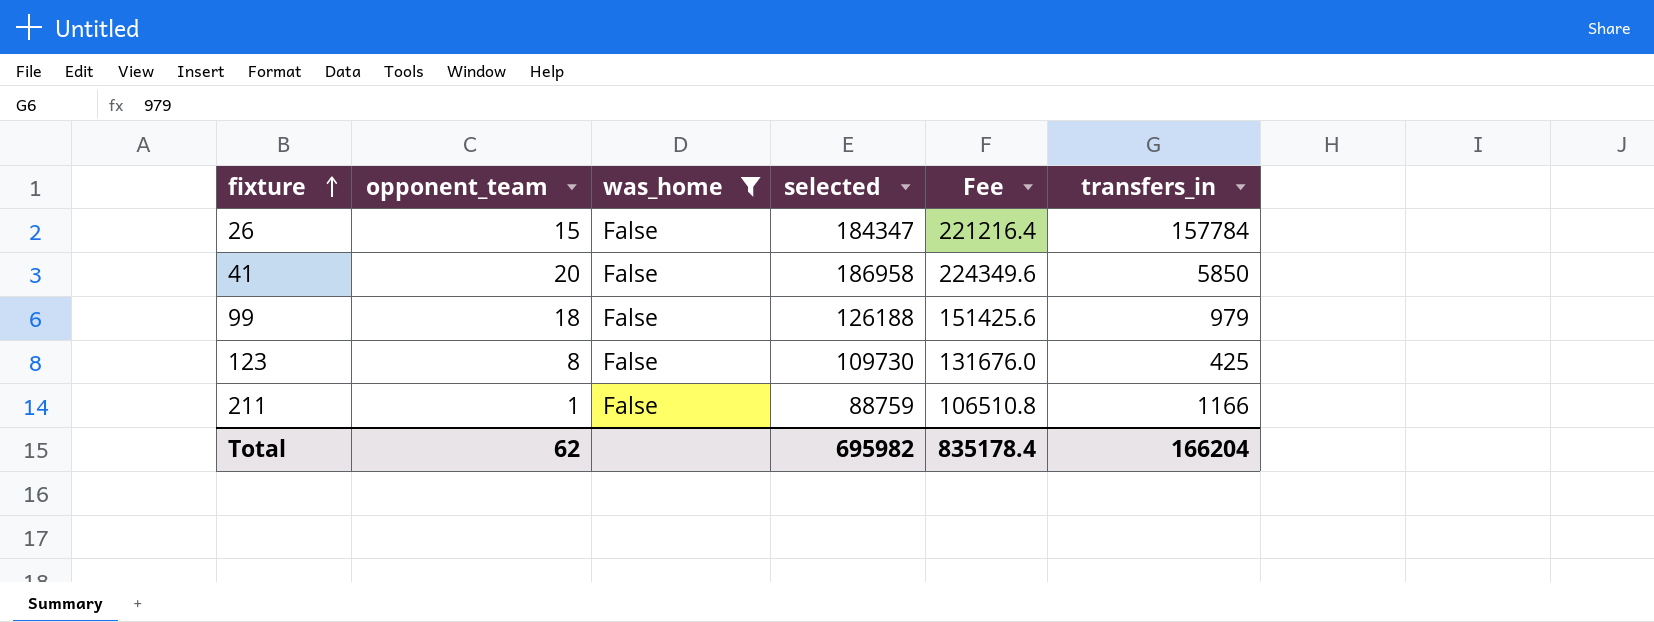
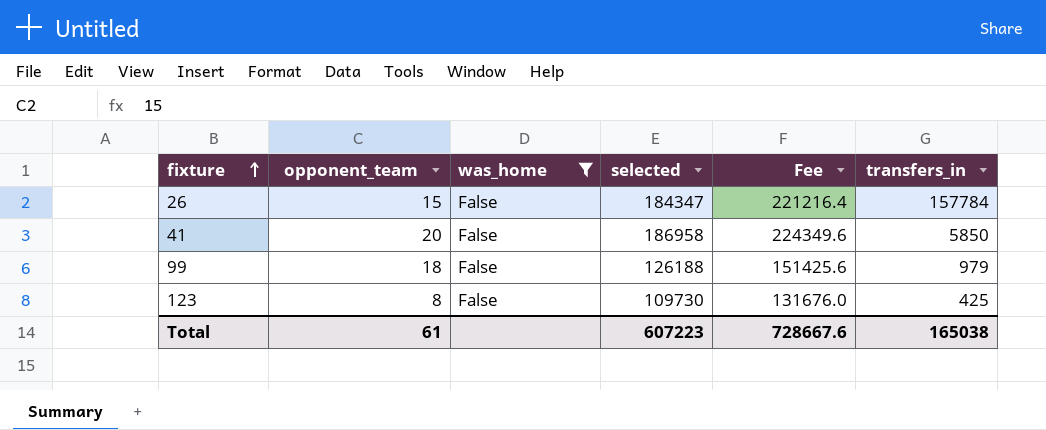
row 211: 1 | False | 88759 | 106510.8 | 1166 -> none
Total | opponent_team: 62 -> 61
Total | selected: 695982 -> 607223
Total | Fee: 835178.4 -> 728667.6
Total | transfers_in: 166204 -> 165038

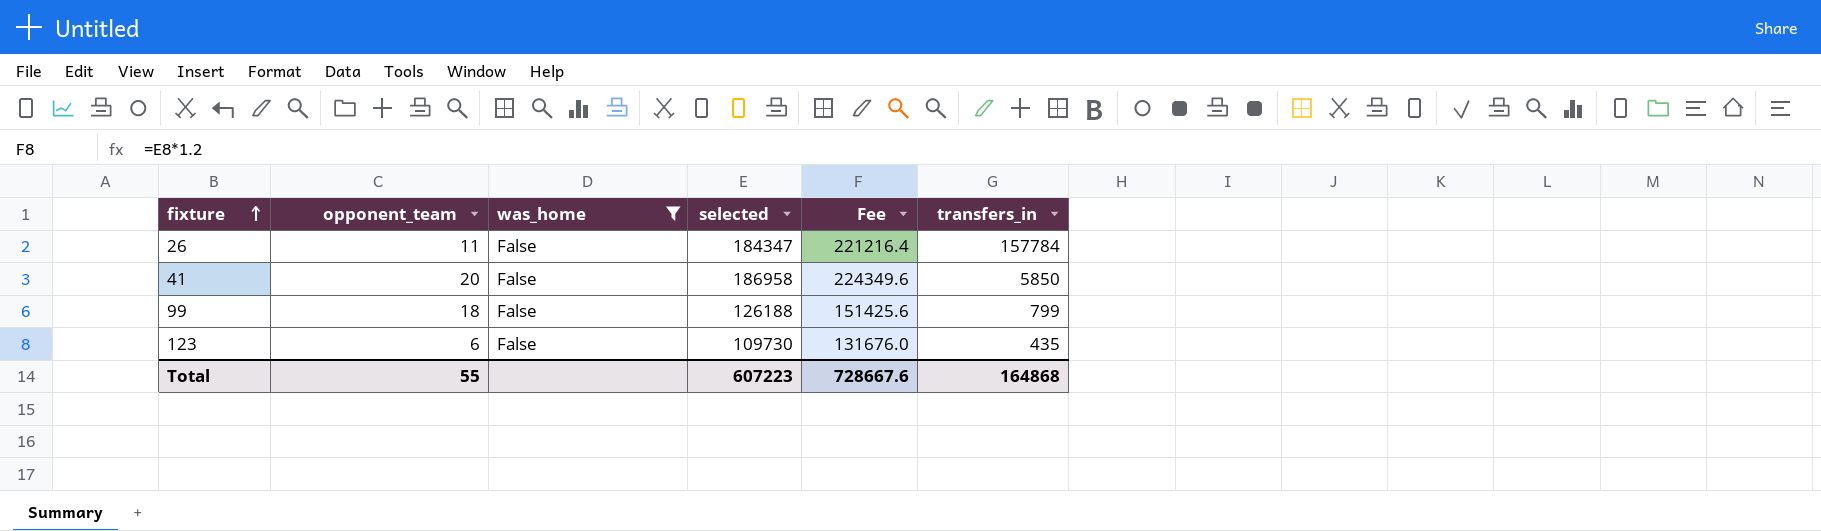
26 | opponent_team: 15 -> 11
99 | transfers_in: 979 -> 799
123 | opponent_team: 8 -> 6
123 | transfers_in: 425 -> 435
Total | opponent_team: 61 -> 55
Total | transfers_in: 165038 -> 164868

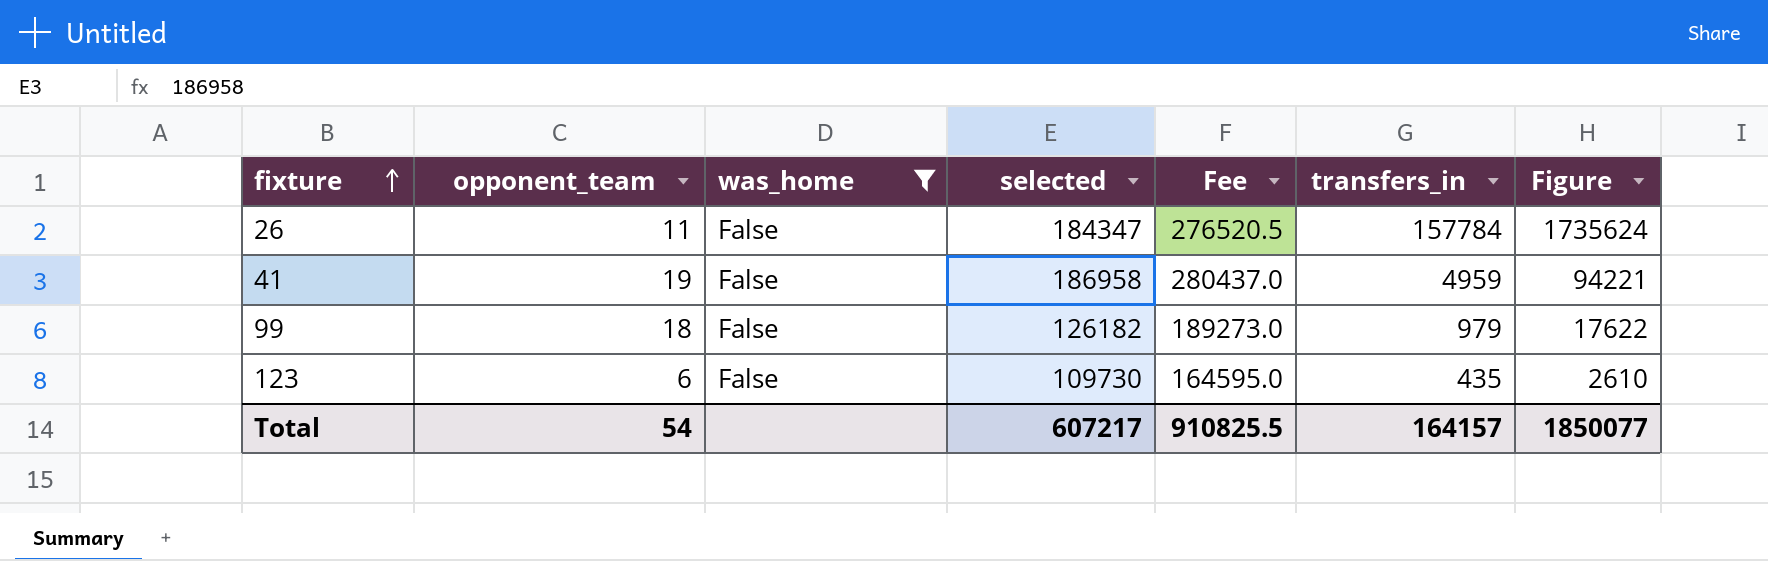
column Fee | formula: [selected] * 1.2 -> [selected] * 1.5
column Figure | formula: none -> [opponent_team] * [transfers_in]
41 | opponent_team: 20 -> 19
41 | transfers_in: 5850 -> 4959
99 | selected: 126188 -> 126182
99 | transfers_in: 799 -> 979
Total | opponent_team: 55 -> 54
Total | selected: 607223 -> 607217
Total | Fee: 728667.6 -> 910825.5
Total | transfers_in: 164868 -> 164157

